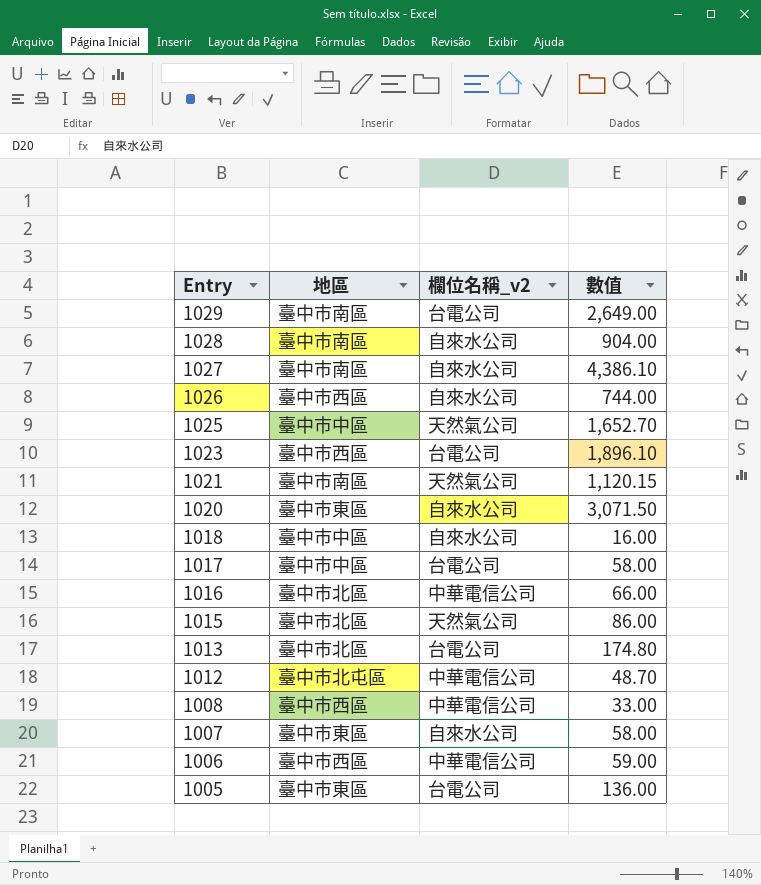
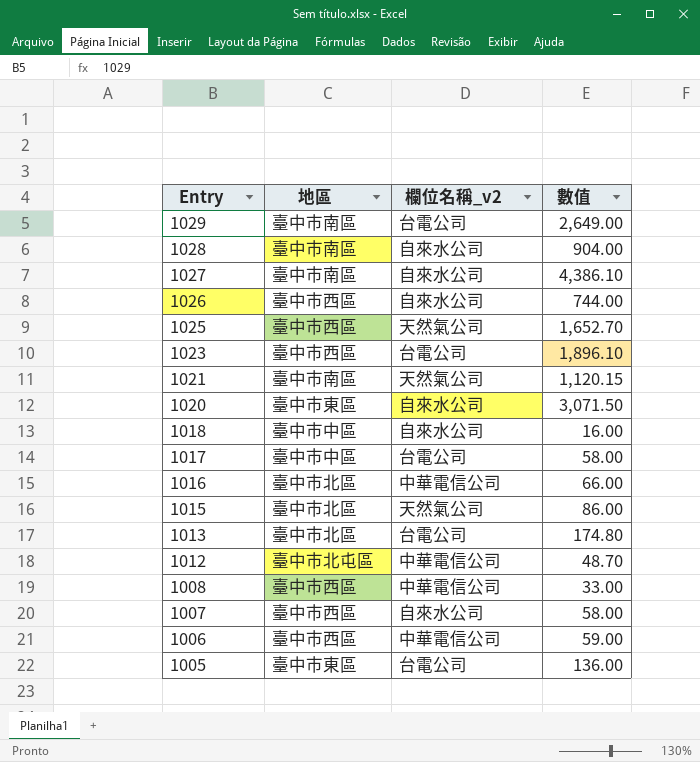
1025 | 地區: 臺中市中區 -> 臺中市西區
1007 | 地區: 臺中市東區 -> 臺中市西區

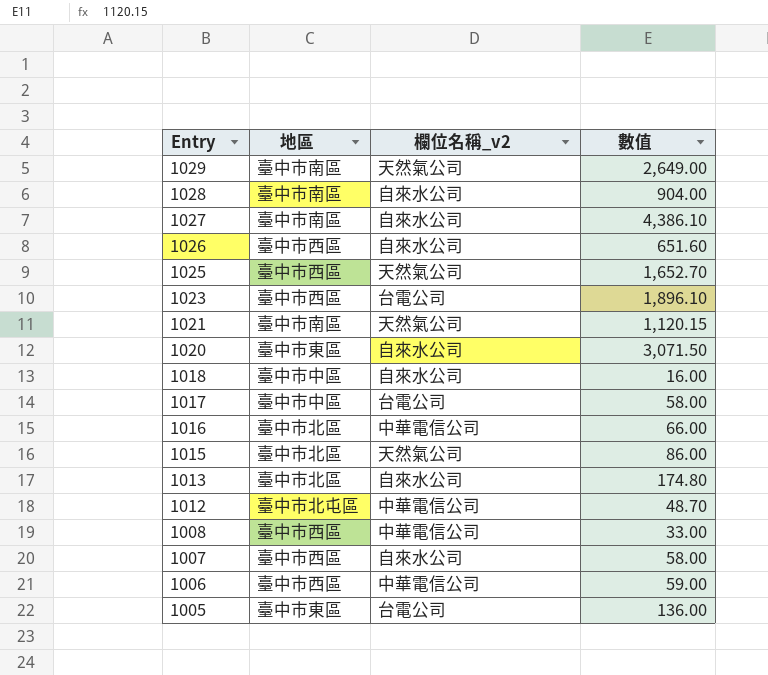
1029 | 欄位名稱_v2: 台電公司 -> 天然氣公司
1026 | 數值: 744.00 -> 651.60
1013 | 欄位名稱_v2: 台電公司 -> 自來水公司

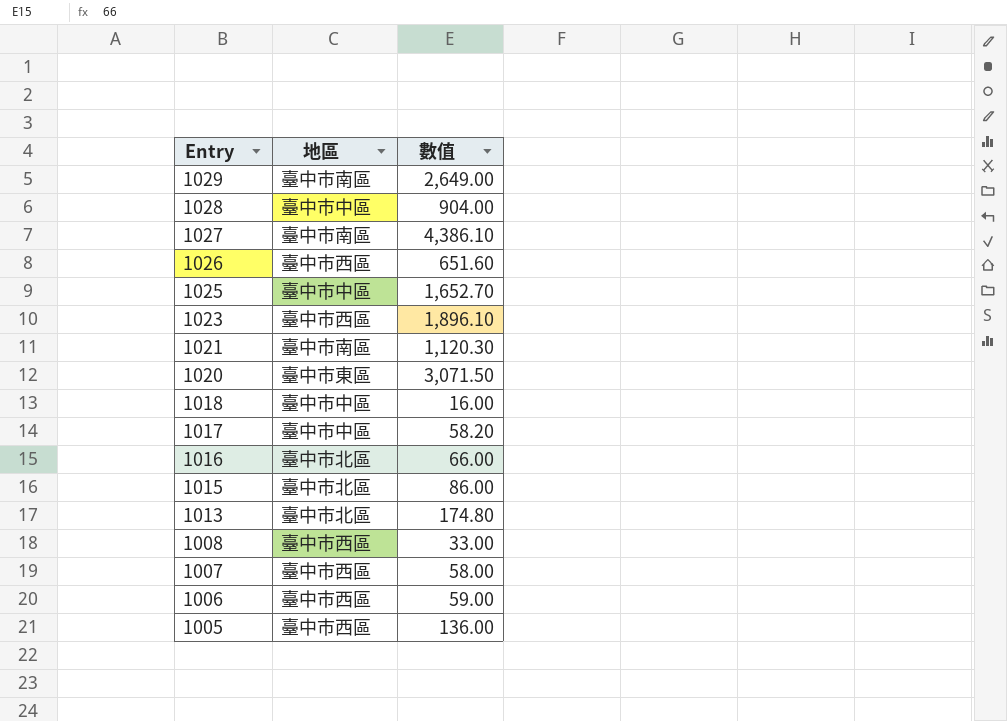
column 欄位名稱_v2 | position: 3 -> none
row 1012: 臺中市北屯區 | 中華電信公司 | 48.70 -> none
1028 | 地區: 臺中市南區 -> 臺中市中區
1025 | 地區: 臺中市西區 -> 臺中市中區
1021 | 數值: 1,120.15 -> 1,120.30
1017 | 數值: 58.00 -> 58.20
1005 | 地區: 臺中市東區 -> 臺中市西區

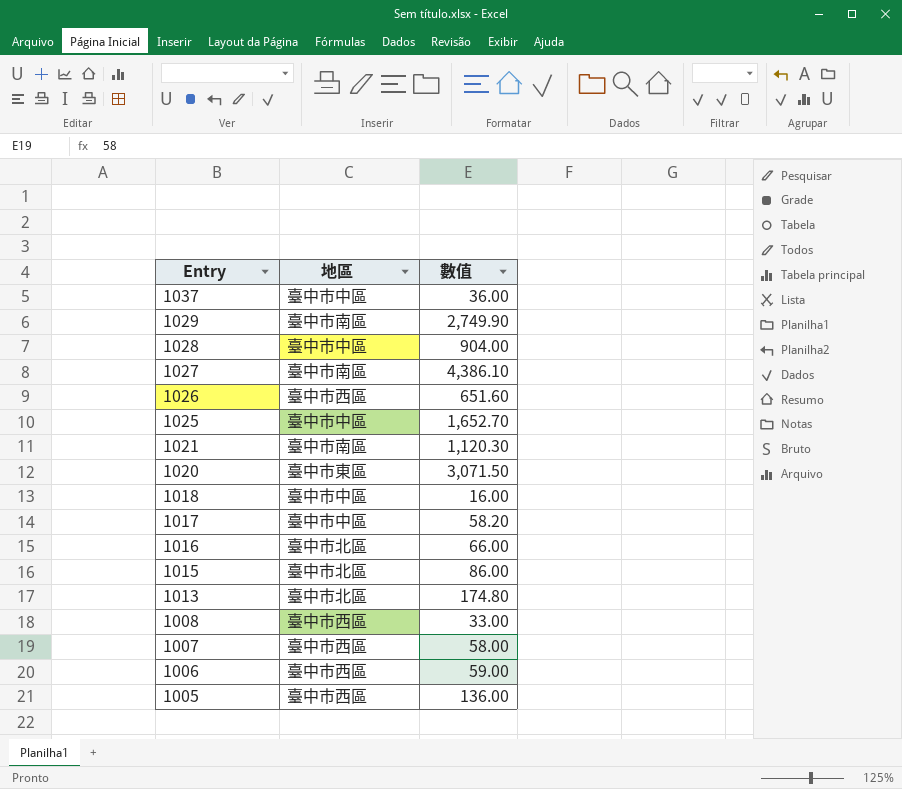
row 1023: 臺中市西區 | 1,896.10 -> none
row 1037: none -> 臺中市中區 | 36.00
1029 | 數值: 2,649.00 -> 2,749.90

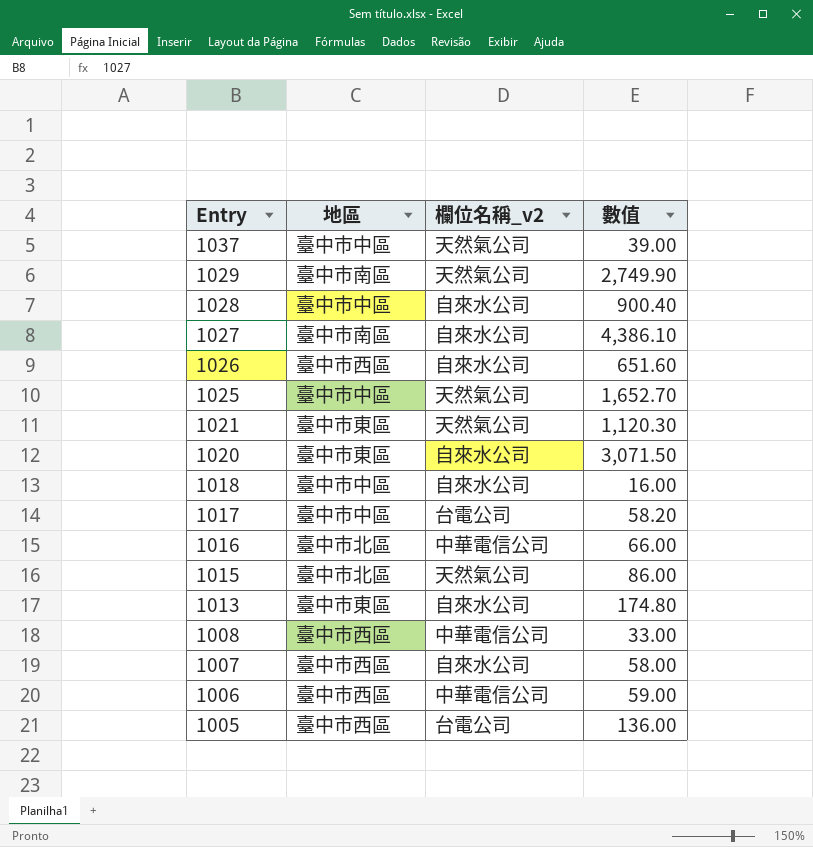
column 欄位名稱_v2 | position: none -> 3
1037 | 數值: 36.00 -> 39.00
1028 | 數值: 904.00 -> 900.40
1021 | 地區: 臺中市南區 -> 臺中市東區
1013 | 地區: 臺中市北區 -> 臺中市東區

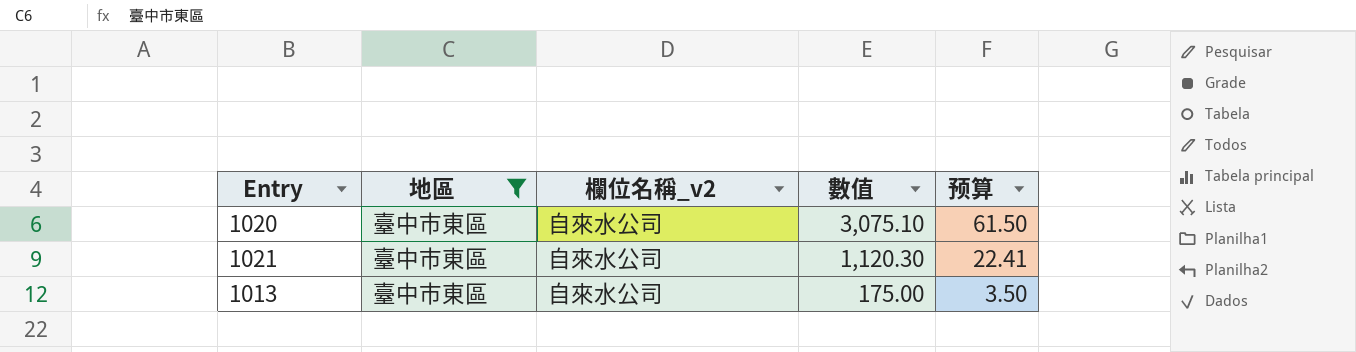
filter: none -> 地區 = 臺中市東區
row order: Entry descending -> 數值 descending
column 预算 | formula: none -> [數值] * 0.02
1020 | 數值: 3,071.50 -> 3,075.10
1021 | 欄位名稱_v2: 天然氣公司 -> 自來水公司
1013 | 數值: 174.80 -> 175.00

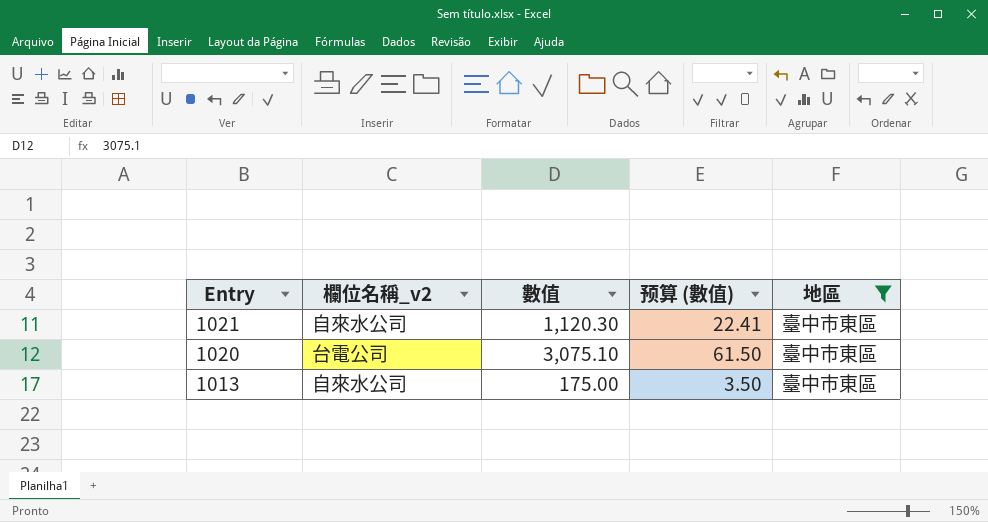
row order: 數值 descending -> Entry descending
column name: 预算 -> 预算 (數值)
column 地區 | position: 2 -> 5
1020 | 欄位名稱_v2: 自來水公司 -> 台電公司

